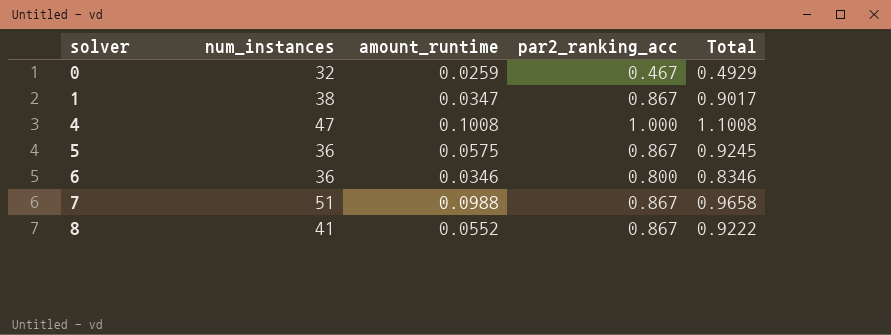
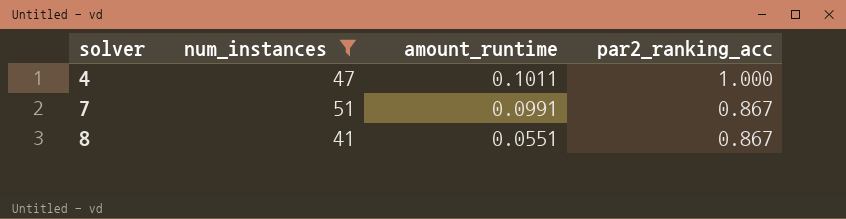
filter: none -> num_instances >= 41
column Total | formula: [amount_runtime] + [par2_ranking_acc] -> none
4 | amount_runtime: 0.1008 -> 0.1011
7 | amount_runtime: 0.0988 -> 0.0991
8 | amount_runtime: 0.0552 -> 0.0551

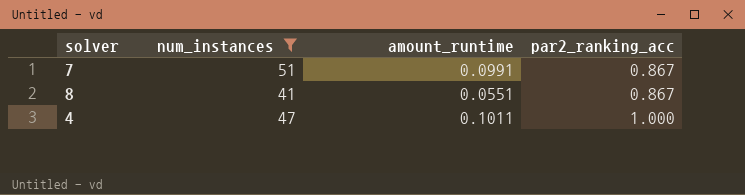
row order: solver ascending -> par2_ranking_acc ascending

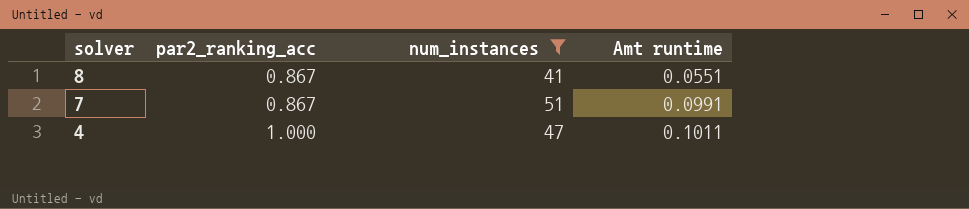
row order: par2_ranking_acc ascending -> solver descending
column par2_ranking_acc | position: 4 -> 2
column name: amount_runtime -> Amt runtime

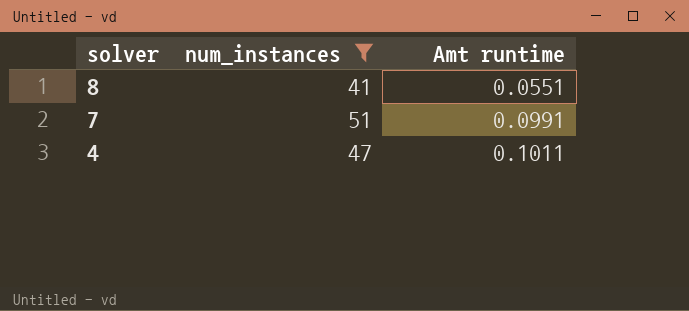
column par2_ranking_acc | position: 2 -> none

